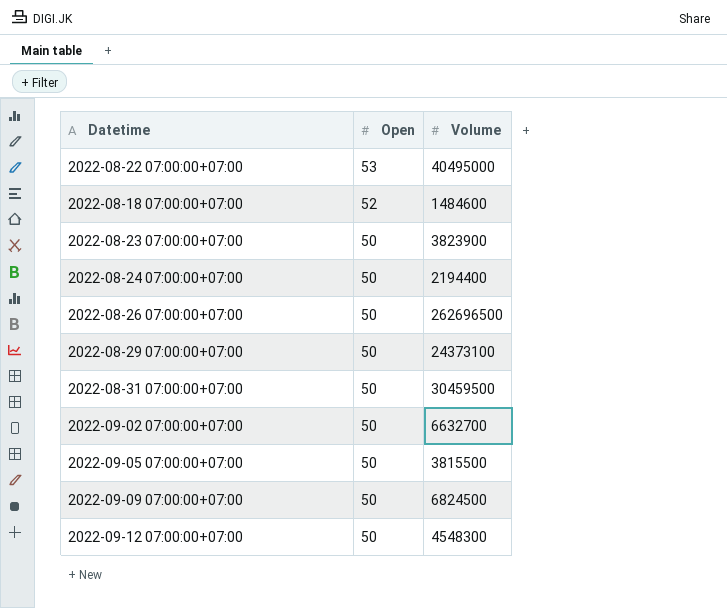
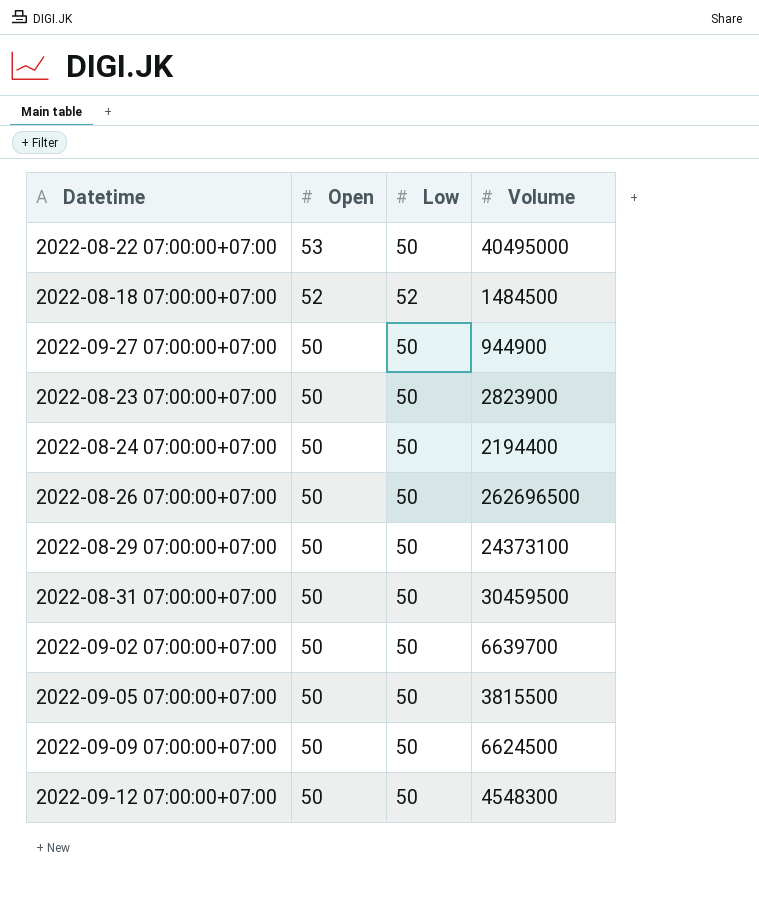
column Low | position: none -> 3
2022-08-18 07:00:00+07:00 | Volume: 1484600 -> 1484500
row 2022-09-27 07:00:00+07:00: none -> 50 | 50 | 944900
2022-08-23 07:00:00+07:00 | Volume: 3823900 -> 2823900
2022-09-02 07:00:00+07:00 | Volume: 6632700 -> 6639700
2022-09-09 07:00:00+07:00 | Volume: 6824500 -> 6624500

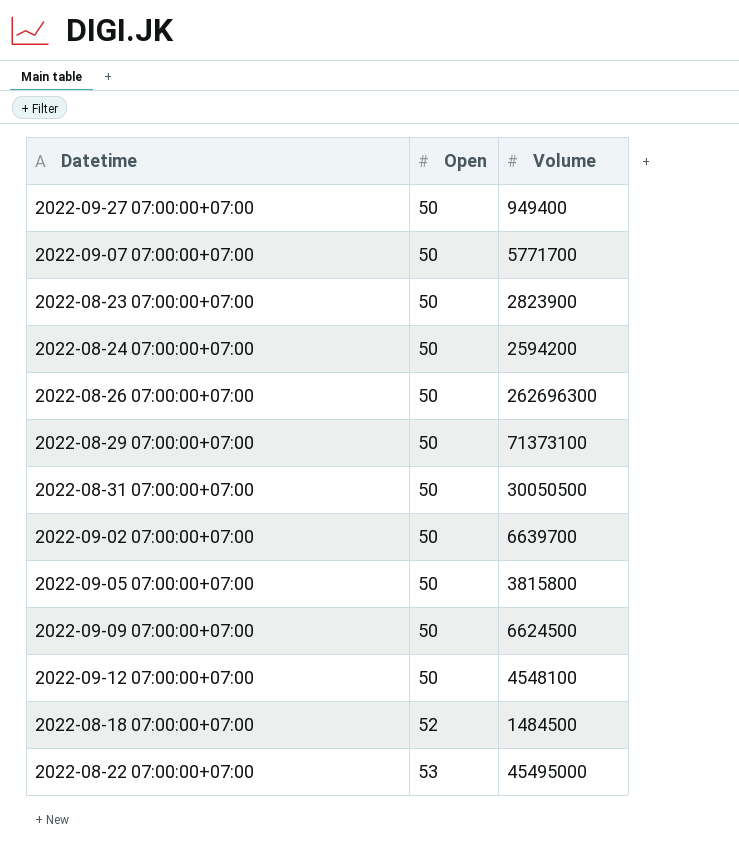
row order: Open descending -> Open ascending
column Low | position: 3 -> none
2022-09-27 07:00:00+07:00 | Volume: 944900 -> 949400
row 2022-09-07 07:00:00+07:00: none -> 50 | 5771700
2022-08-24 07:00:00+07:00 | Volume: 2194400 -> 2594200
2022-08-26 07:00:00+07:00 | Volume: 262696500 -> 262696300
2022-08-29 07:00:00+07:00 | Volume: 24373100 -> 71373100
2022-08-31 07:00:00+07:00 | Volume: 30459500 -> 30050500
2022-09-05 07:00:00+07:00 | Volume: 3815500 -> 3815800
2022-09-12 07:00:00+07:00 | Volume: 4548300 -> 4548100
2022-08-22 07:00:00+07:00 | Volume: 40495000 -> 45495000

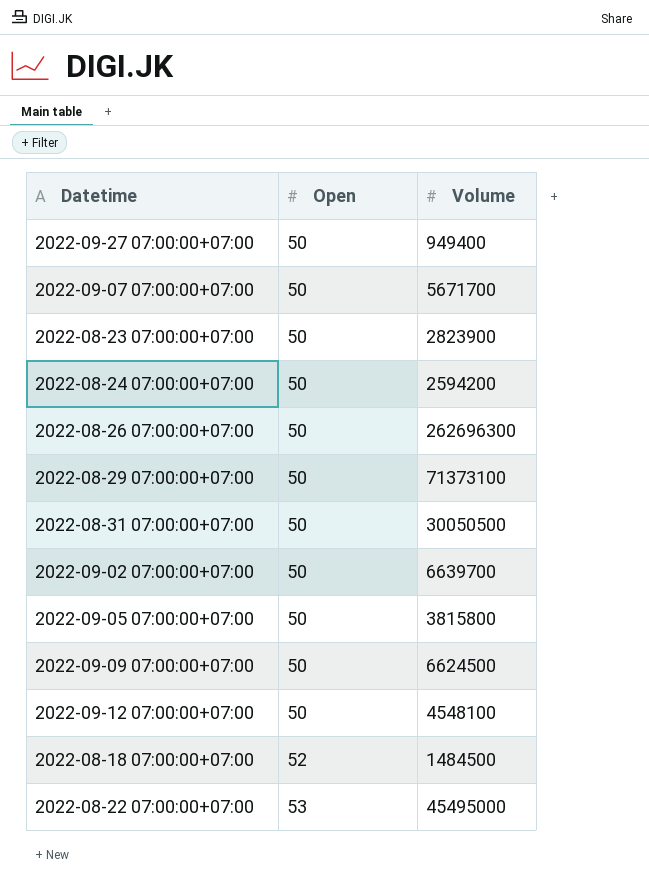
2022-09-07 07:00:00+07:00 | Volume: 5771700 -> 5671700

